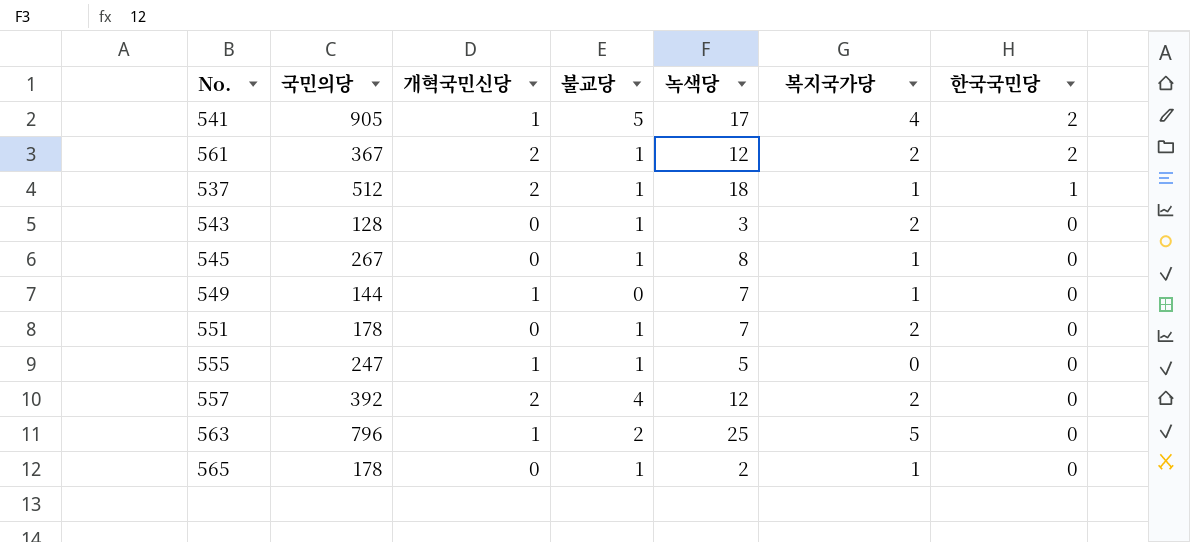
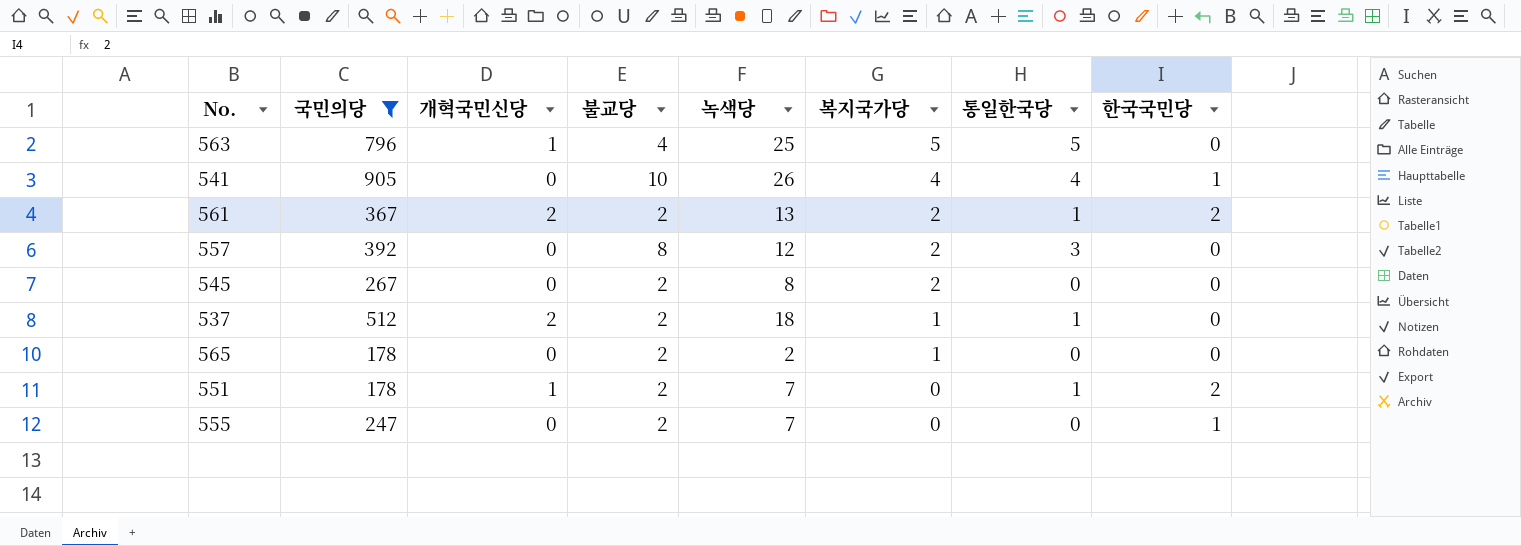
filter: none -> 국민의당 >= 178
row order: 한국국민당 descending -> 복지국가당 descending
column 통일한국당 | position: none -> 7
563 | 불교당: 2 -> 4
541 | 개혁국민신당: 1 -> 0
541 | 불교당: 5 -> 10
541 | 녹색당: 17 -> 26
541 | 한국국민당: 2 -> 1
561 | 불교당: 1 -> 2
561 | 녹색당: 12 -> 13
557 | 개혁국민신당: 2 -> 0
557 | 불교당: 4 -> 8
545 | 불교당: 1 -> 2
545 | 복지국가당: 1 -> 2
537 | 불교당: 1 -> 2
537 | 한국국민당: 1 -> 0
565 | 불교당: 1 -> 2
551 | 개혁국민신당: 0 -> 1
551 | 불교당: 1 -> 2
551 | 복지국가당: 2 -> 0
551 | 한국국민당: 0 -> 2
555 | 개혁국민신당: 1 -> 0
555 | 불교당: 1 -> 2
555 | 녹색당: 5 -> 7
555 | 한국국민당: 0 -> 1

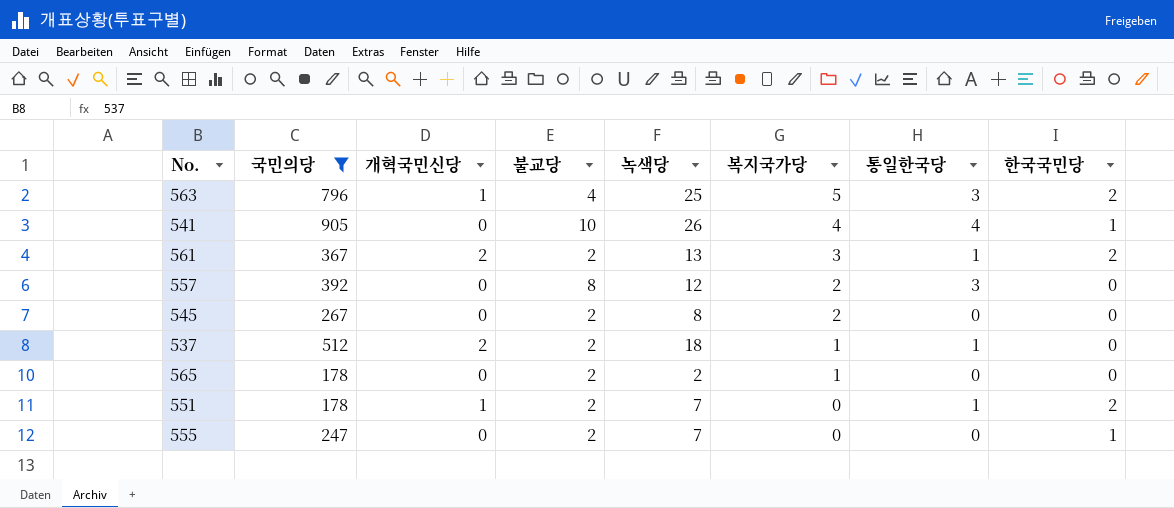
563 | 통일한국당: 5 -> 3
563 | 한국국민당: 0 -> 2
561 | 복지국가당: 2 -> 3

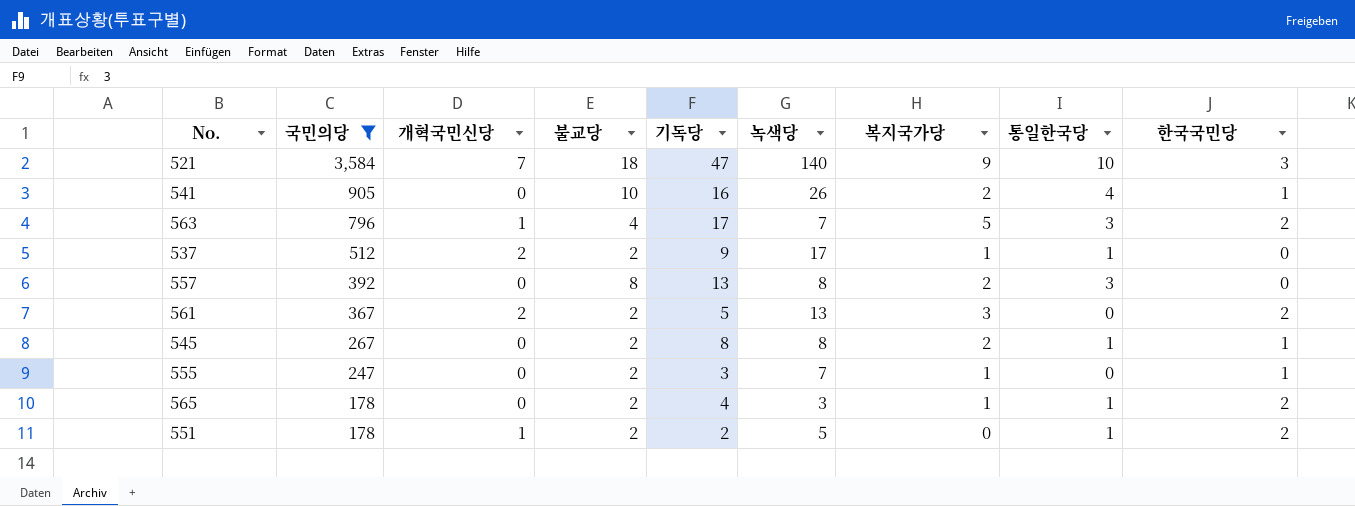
row order: 복지국가당 descending -> 국민의당 descending
column 기독당 | position: none -> 5
row 521: none -> 3,584 | 7 | 18 | 47 | 140 | 9 | 10 | 3
541 | 복지국가당: 4 -> 2
563 | 녹색당: 25 -> 7
537 | 녹색당: 18 -> 17
557 | 녹색당: 12 -> 8
561 | 통일한국당: 1 -> 0
545 | 통일한국당: 0 -> 1
545 | 한국국민당: 0 -> 1
555 | 복지국가당: 0 -> 1
565 | 녹색당: 2 -> 3
565 | 통일한국당: 0 -> 1
565 | 한국국민당: 0 -> 2
551 | 녹색당: 7 -> 5

